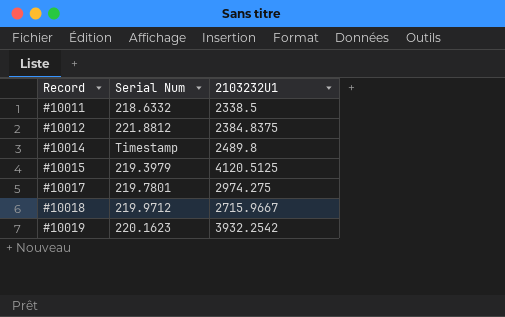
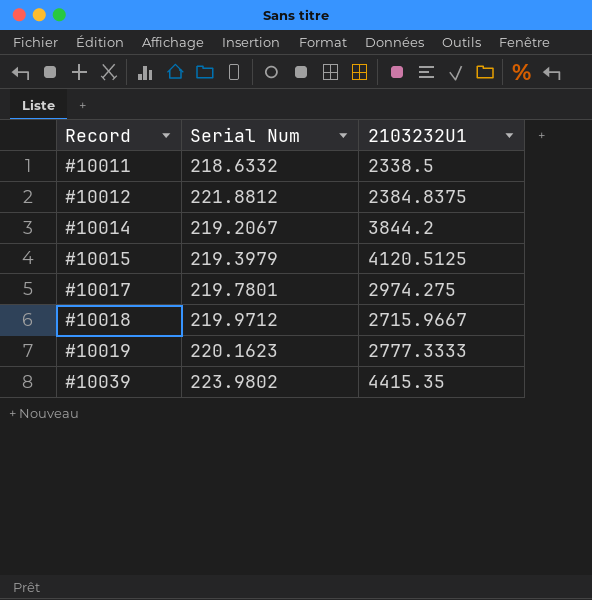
#10014 | Serial Num: Timestamp -> 219.2067
#10014 | 2103232U1: 2489.8 -> 3844.2
#10019 | 2103232U1: 3932.2542 -> 2777.3333
row #10039: none -> 223.9802 | 4415.35

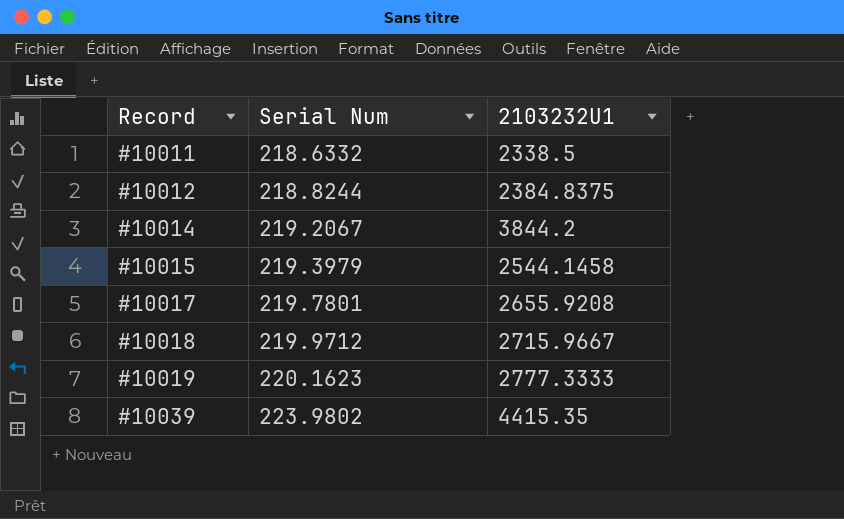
#10012 | Serial Num: 221.8812 -> 218.8244
#10015 | 2103232U1: 4120.5125 -> 2544.1458
#10017 | 2103232U1: 2974.275 -> 2655.9208

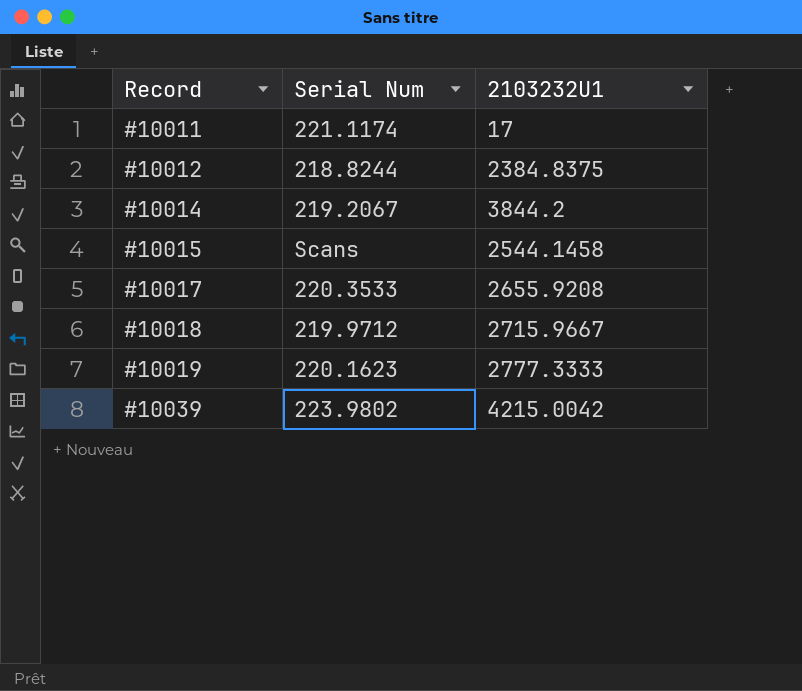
#10011 | Serial Num: 218.6332 -> 221.1174
#10011 | 2103232U1: 2338.5 -> 17
#10015 | Serial Num: 219.3979 -> Scans
#10017 | Serial Num: 219.7801 -> 220.3533
#10039 | 2103232U1: 4415.35 -> 4215.0042

